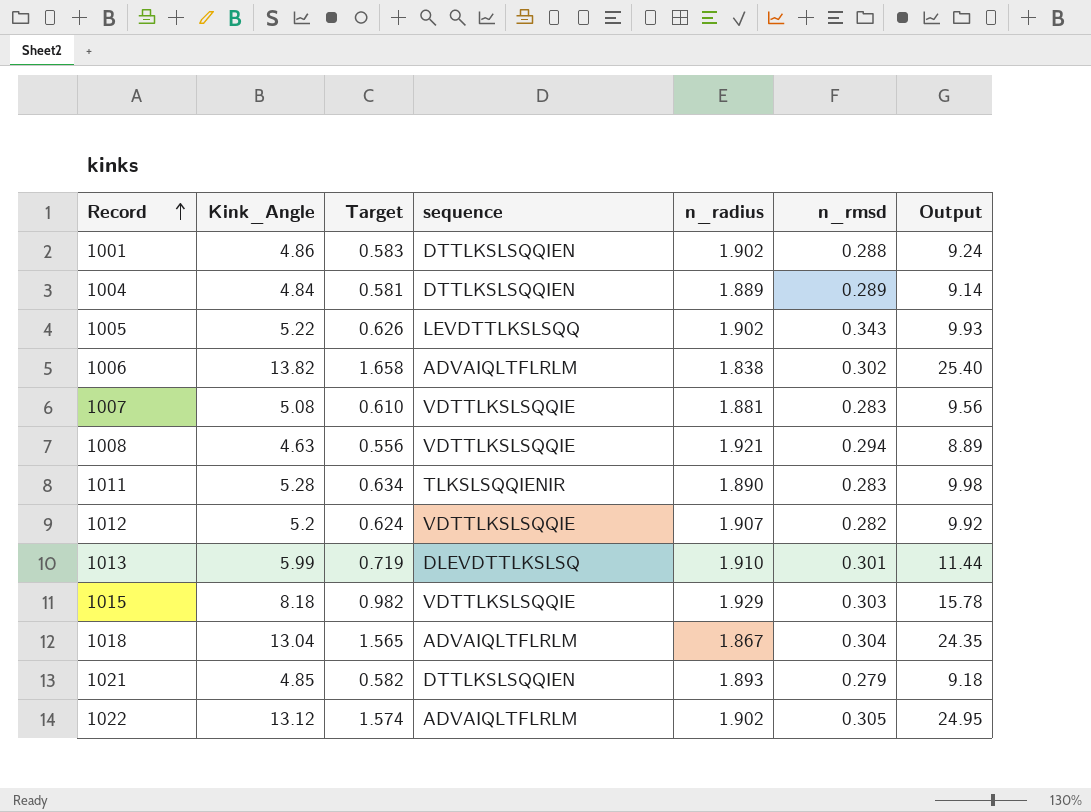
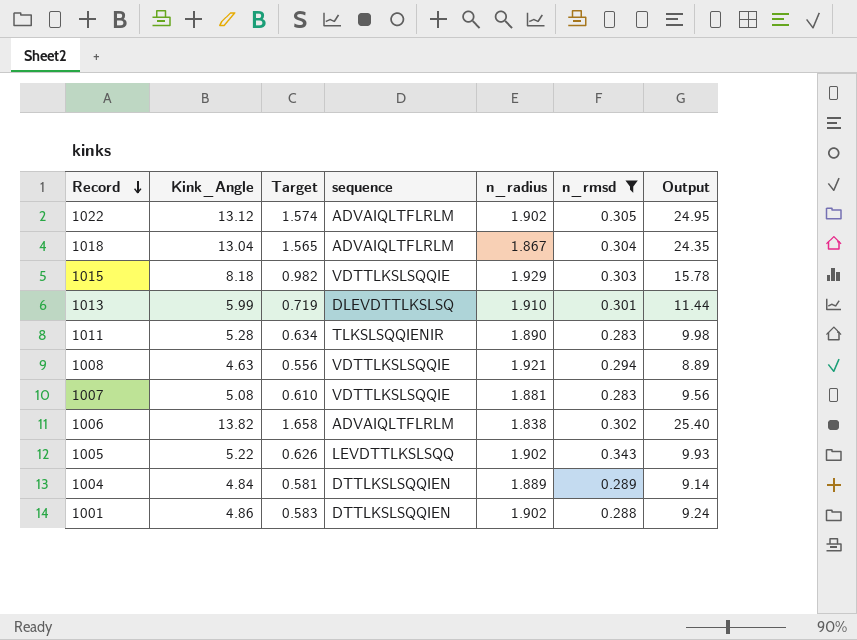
filter: none -> n_rmsd >= 0.283
row order: Record ascending -> Record descending

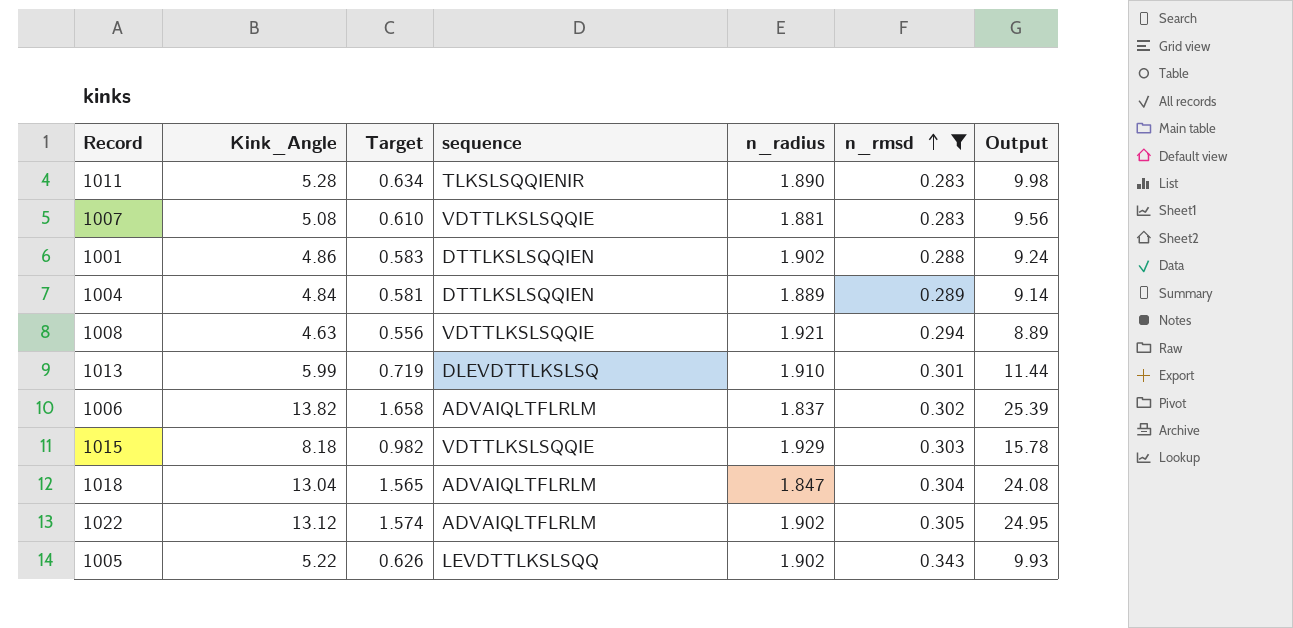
row order: Record descending -> n_rmsd ascending
1006 | n_radius: 1.838 -> 1.837
1006 | Output: 25.40 -> 25.39
1018 | n_radius: 1.867 -> 1.847
1018 | Output: 24.35 -> 24.08

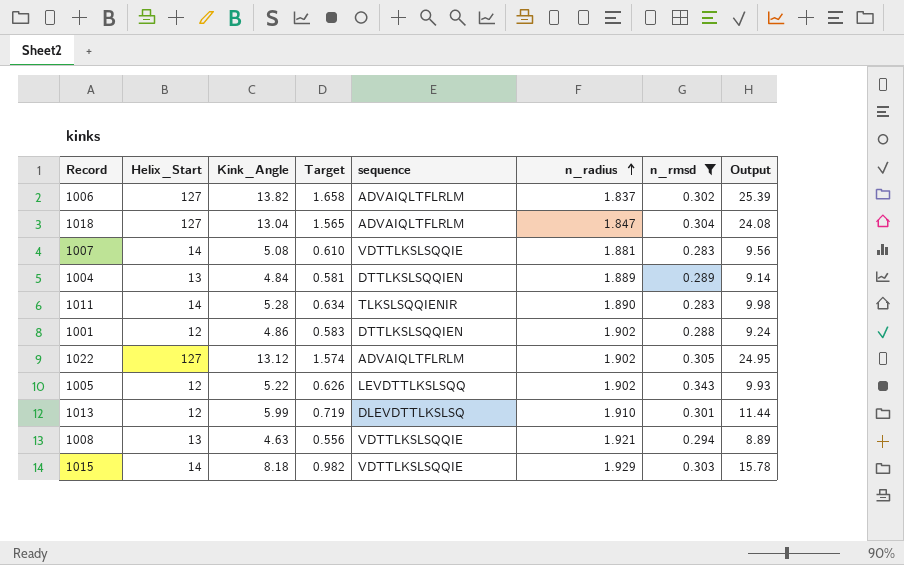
row order: n_rmsd ascending -> n_radius ascending
column Helix_Start | position: none -> 2

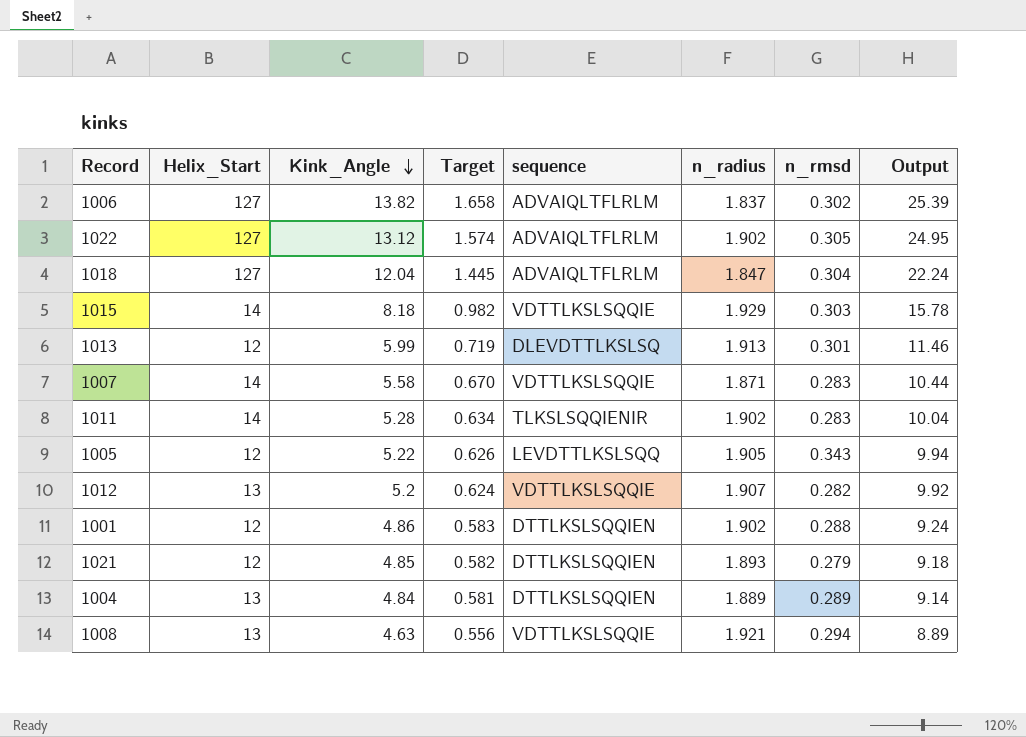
filter: n_rmsd >= 0.283 -> none
row order: n_radius ascending -> Kink_Angle descending
1018 | Kink_Angle: 13.04 -> 12.04
1018 | Target: 1.565 -> 1.445
1018 | Output: 24.08 -> 22.24
1013 | n_radius: 1.910 -> 1.913
1013 | Output: 11.44 -> 11.46
1007 | Kink_Angle: 5.08 -> 5.58
1007 | Target: 0.610 -> 0.670
1007 | n_radius: 1.881 -> 1.871
1007 | Output: 9.56 -> 10.44
1011 | n_radius: 1.890 -> 1.902
1011 | Output: 9.98 -> 10.04
1005 | n_radius: 1.902 -> 1.905
1005 | Output: 9.93 -> 9.94

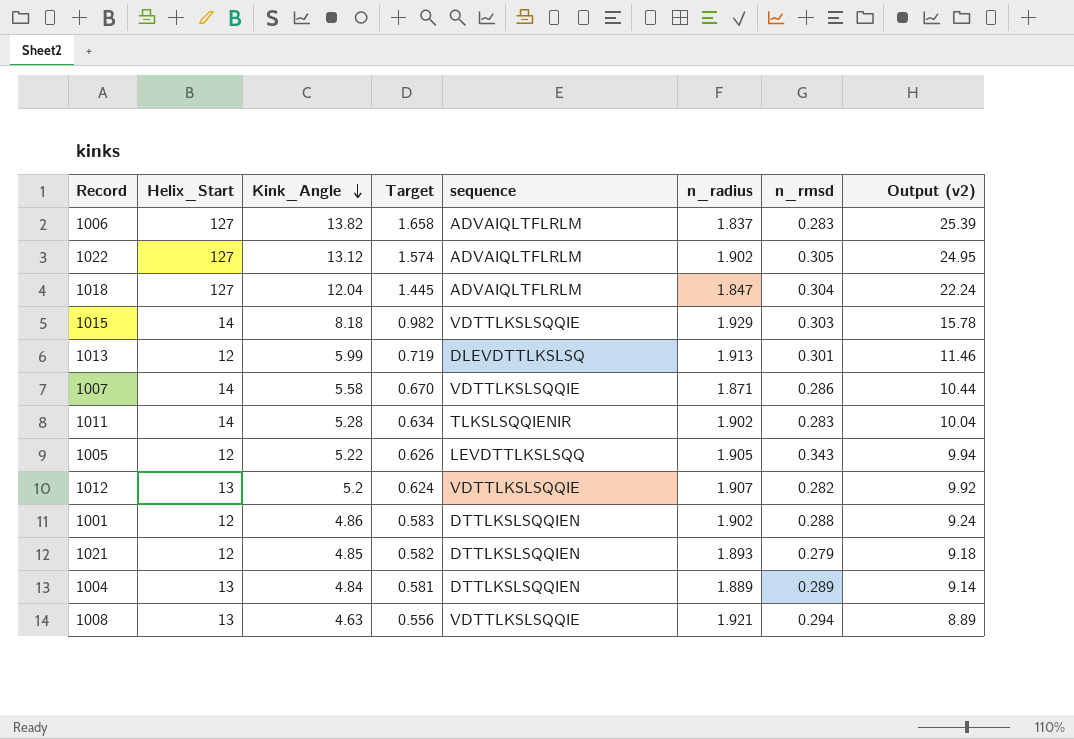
column name: Output -> Output (v2)
1006 | n_rmsd: 0.302 -> 0.283
1007 | n_rmsd: 0.283 -> 0.286

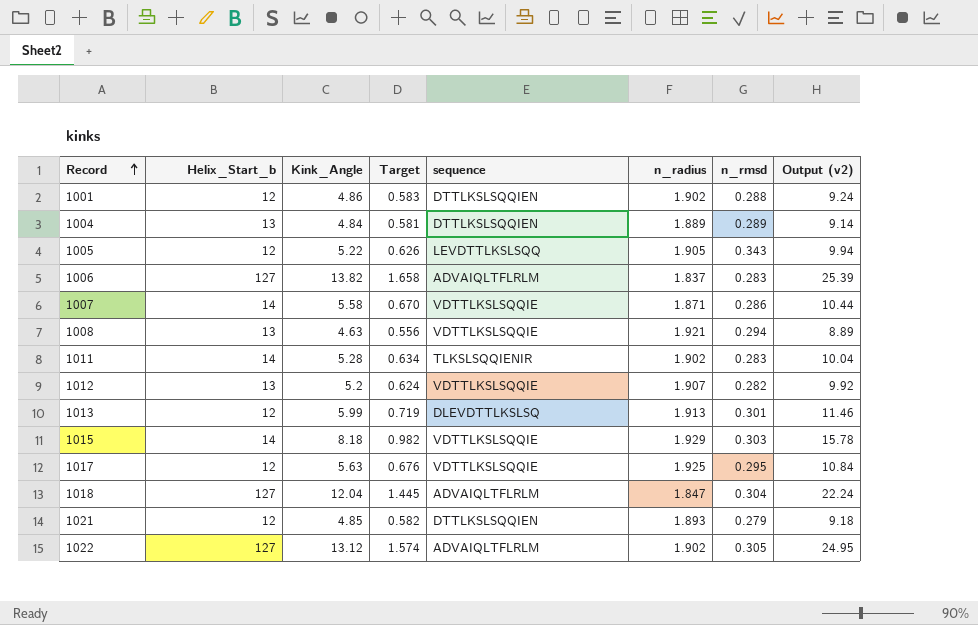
row order: Kink_Angle descending -> Record ascending
column name: Helix_Start -> Helix_Start_b
row 1017: none -> 12 | 5.63 | 0.676 | VDTTLKSLSQQIE | 1.925 | 0.295 | 10.84

